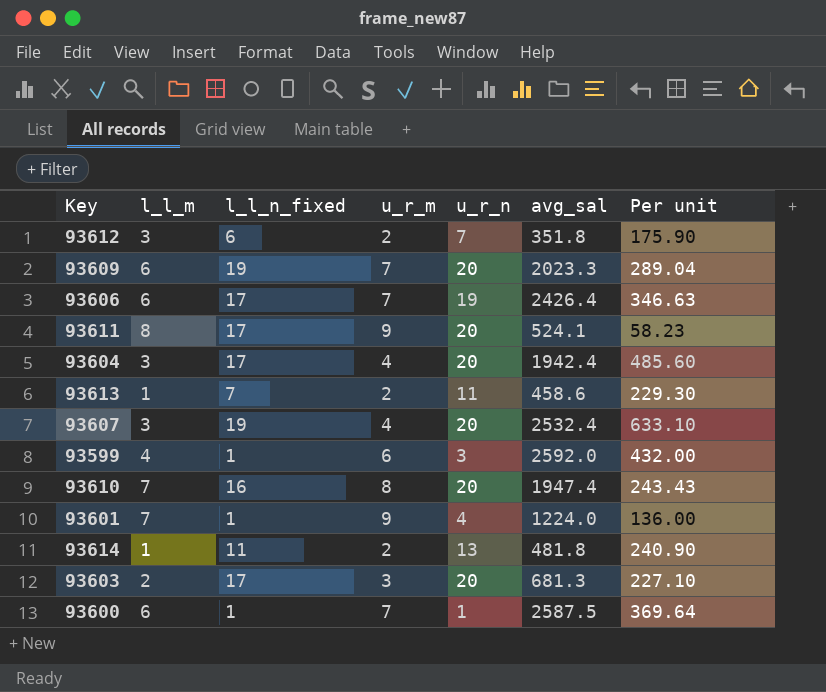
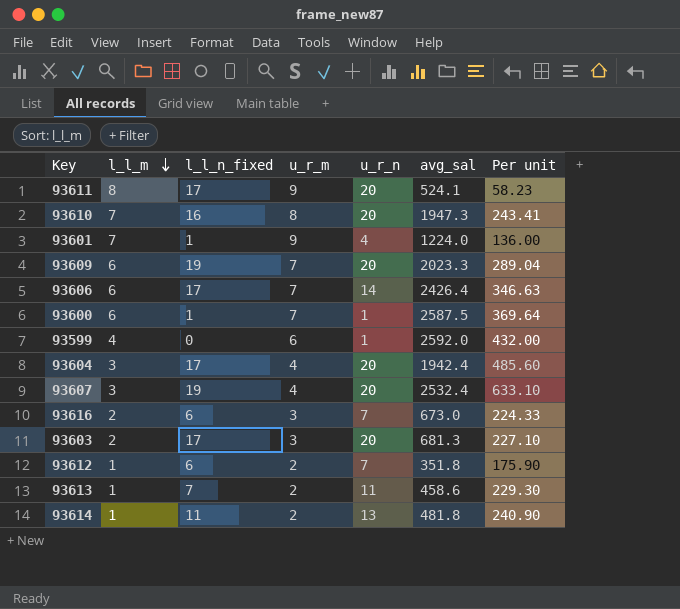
row order: none -> l_l_m descending
93610 | avg_sal: 1947.4 -> 1947.3
93610 | Per unit: 243.43 -> 243.41
93606 | u_r_n: 19 -> 14
93599 | l_l_n_fixed: 1 -> 0
93599 | u_r_n: 3 -> 1
row 93616: none -> 2 | 6 | 3 | 7 | 673.0 | 224.33
93612 | l_l_m: 3 -> 1

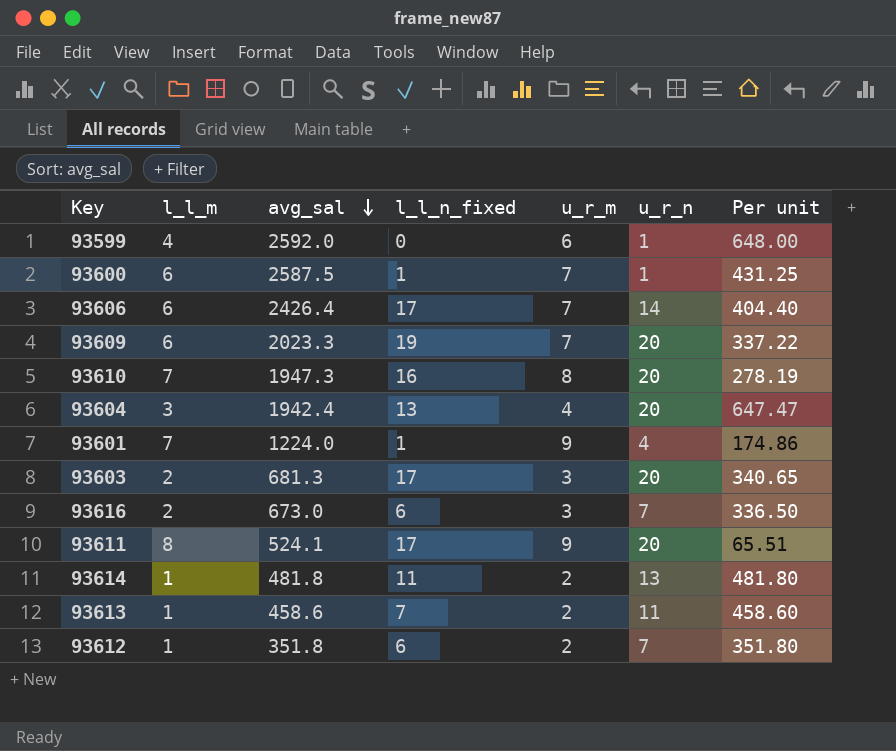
row order: l_l_m descending -> avg_sal descending
column avg_sal | position: 6 -> 3
column Per unit | formula: [avg_sal] / [u_r_m] -> [avg_sal] / [l_l_m]
row 93607: 3 | 19 | 4 | 20 | 2532.4 | 633.10 -> none
93604 | l_l_n_fixed: 17 -> 13

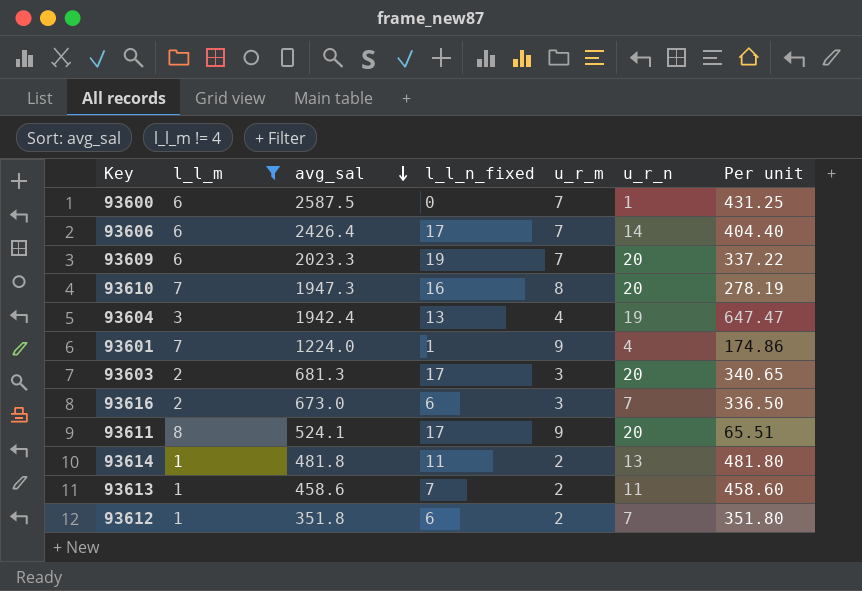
filter: none -> l_l_m != 4
93600 | l_l_n_fixed: 1 -> 0
93604 | u_r_n: 20 -> 19

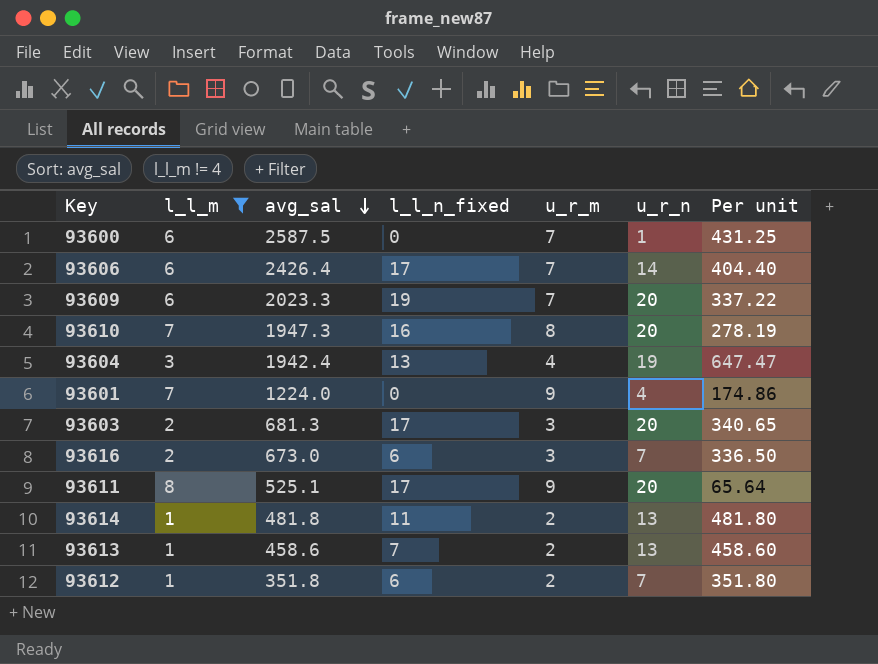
93601 | l_l_n_fixed: 1 -> 0
93611 | avg_sal: 524.1 -> 525.1
93611 | Per unit: 65.51 -> 65.64
93613 | u_r_n: 11 -> 13

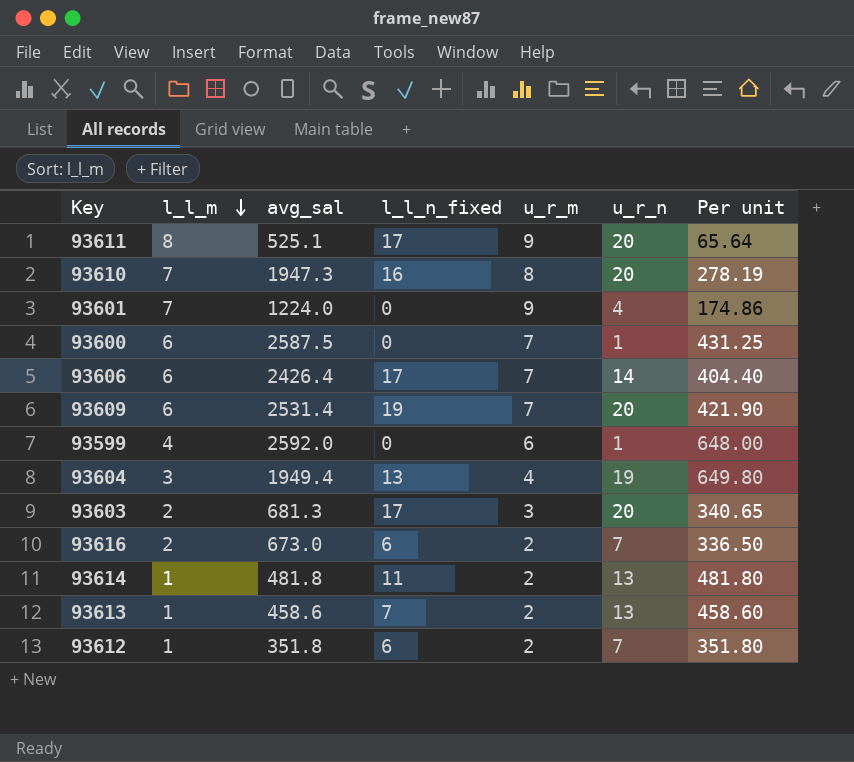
filter: l_l_m != 4 -> none
row order: avg_sal descending -> l_l_m descending
93609 | avg_sal: 2023.3 -> 2531.4
93609 | Per unit: 337.22 -> 421.90
93604 | avg_sal: 1942.4 -> 1949.4
93604 | Per unit: 647.47 -> 649.80
93616 | u_r_m: 3 -> 2

